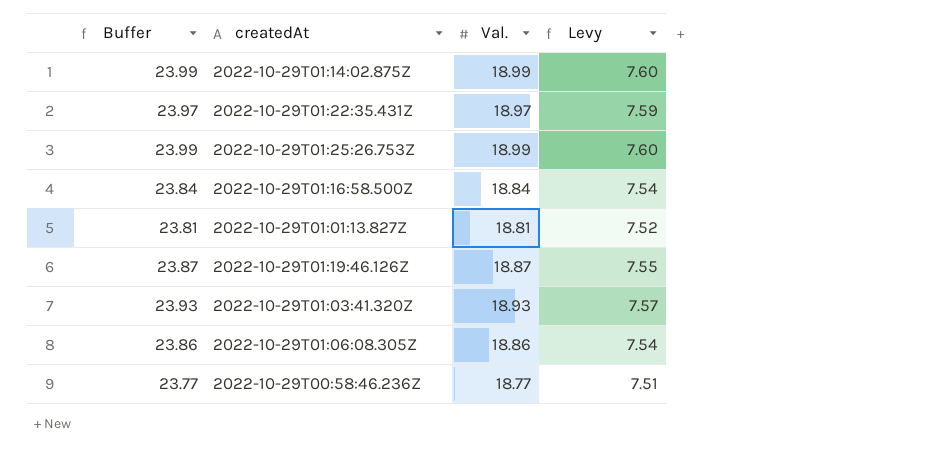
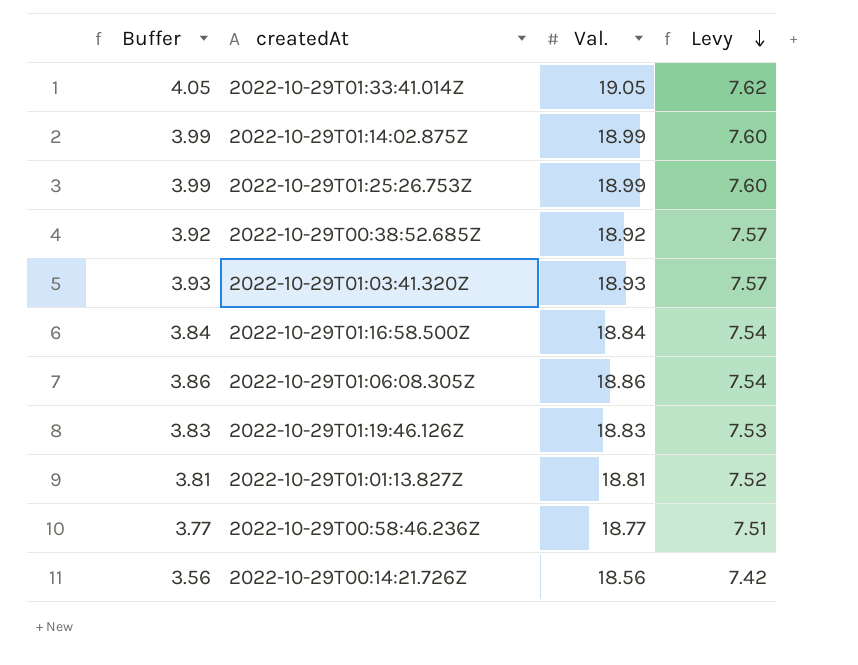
row order: none -> Levy descending
column Buffer | formula: [Val.] + 5 -> [Val.] - 15
row 2022-10-29T01:22:35.431Z: 23.97 | 18.97 | 7.59 -> none
row 2022-10-29T01:33:41.014Z: none -> 4.05 | 19.05 | 7.62
row 2022-10-29T00:38:52.685Z: none -> 3.92 | 18.92 | 7.57
2022-10-29T01:19:46.126Z | Val.: 18.87 -> 18.83
2022-10-29T01:19:46.126Z | Levy: 7.55 -> 7.53
row 2022-10-29T00:14:21.726Z: none -> 3.56 | 18.56 | 7.42

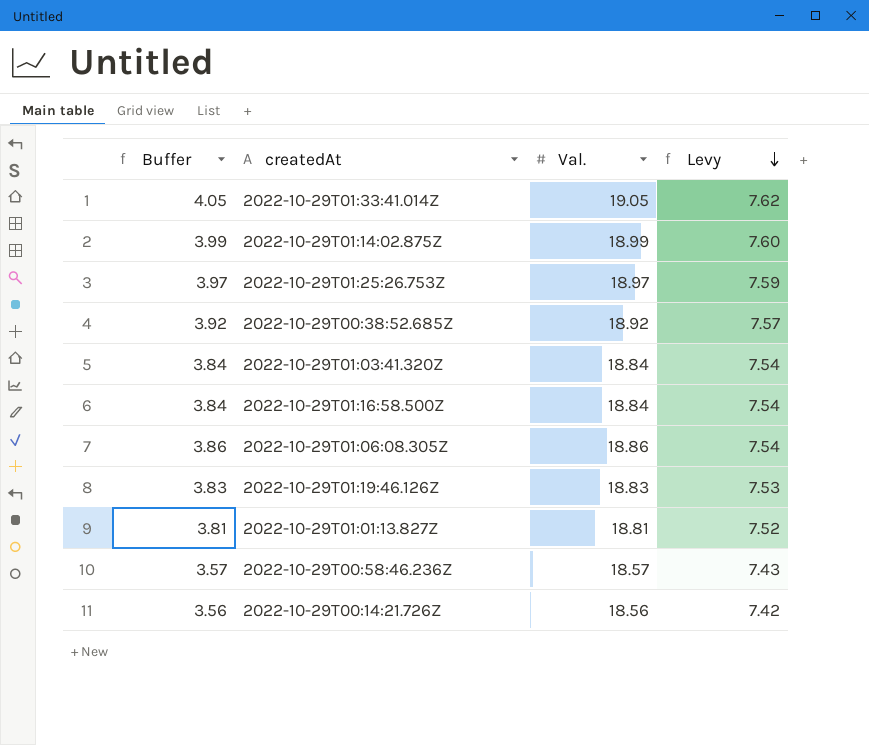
2022-10-29T01:25:26.753Z | Buffer: 3.99 -> 3.97
2022-10-29T01:25:26.753Z | Val.: 18.99 -> 18.97
2022-10-29T01:25:26.753Z | Levy: 7.60 -> 7.59
2022-10-29T01:03:41.320Z | Buffer: 3.93 -> 3.84
2022-10-29T01:03:41.320Z | Val.: 18.93 -> 18.84
2022-10-29T01:03:41.320Z | Levy: 7.57 -> 7.54
2022-10-29T00:58:46.236Z | Buffer: 3.77 -> 3.57
2022-10-29T00:58:46.236Z | Val.: 18.77 -> 18.57
2022-10-29T00:58:46.236Z | Levy: 7.51 -> 7.43

